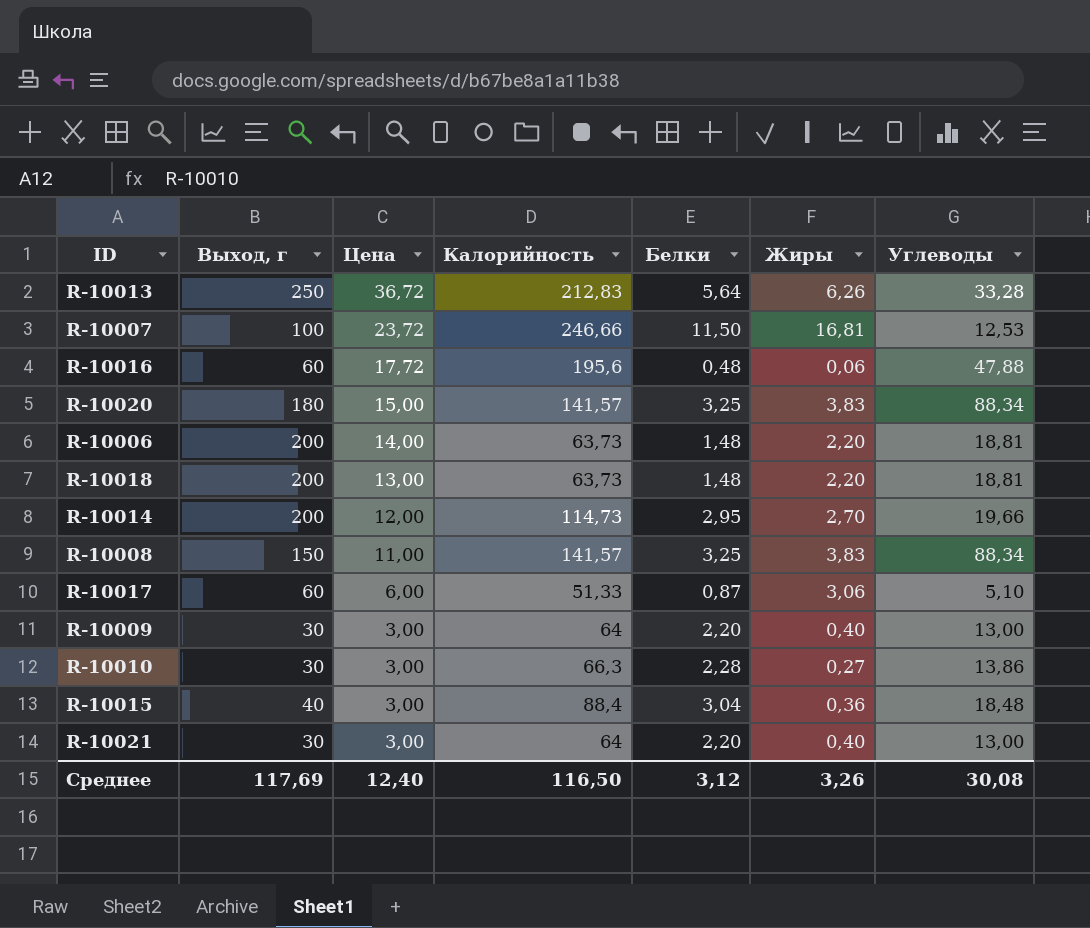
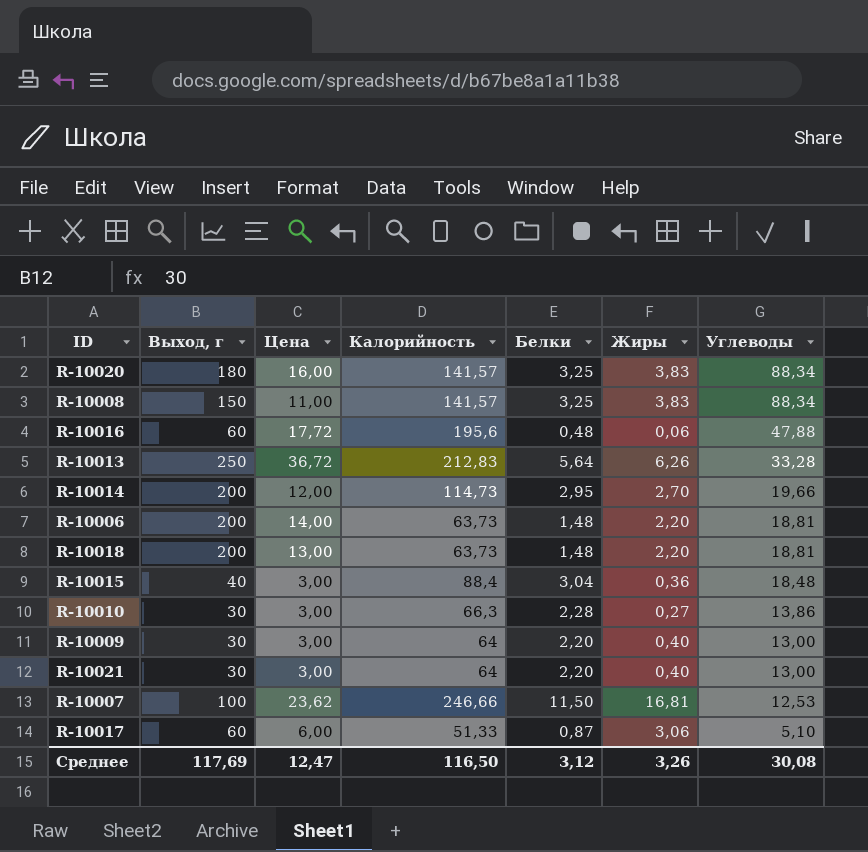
row order: Цена descending -> Углеводы descending
R-10020 | Цена: 15,00 -> 16,00
R-10007 | Цена: 23,72 -> 23,62
Среднее | Цена: 12,40 -> 12,47

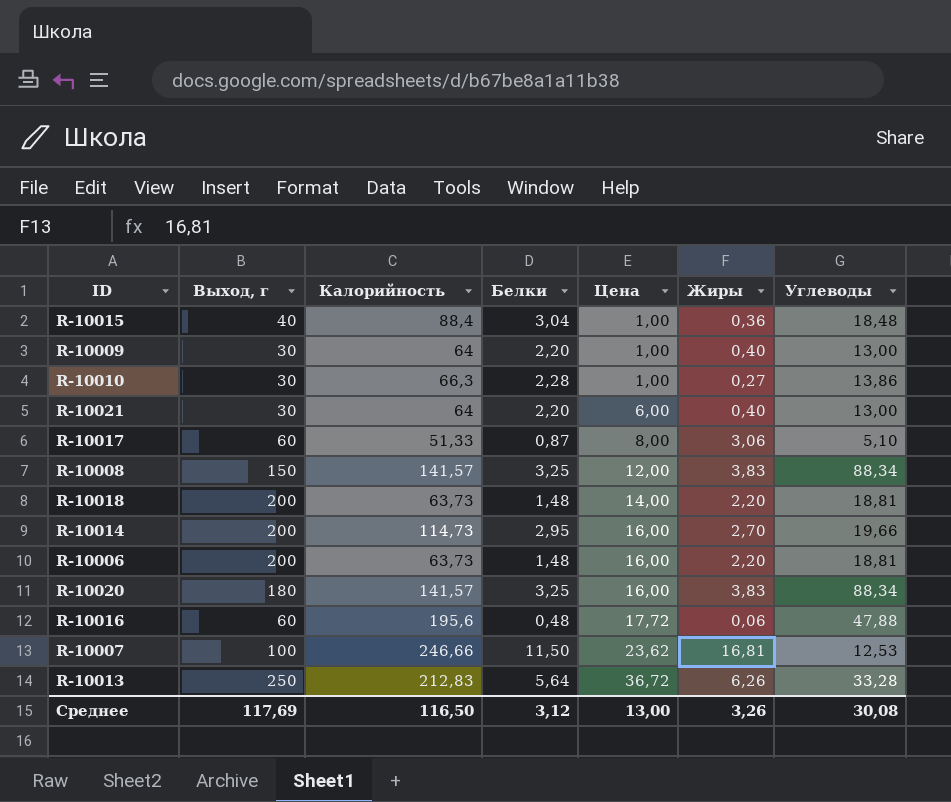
row order: Углеводы descending -> Цена ascending
column Цена | position: 3 -> 5
R-10015 | Цена: 3,00 -> 1,00
R-10009 | Цена: 3,00 -> 1,00
R-10010 | Цена: 3,00 -> 1,00
R-10021 | Цена: 3,00 -> 6,00
R-10017 | Цена: 6,00 -> 8,00
R-10008 | Цена: 11,00 -> 12,00
R-10018 | Цена: 13,00 -> 14,00
R-10014 | Цена: 12,00 -> 16,00
R-10006 | Цена: 14,00 -> 16,00
Среднее | Цена: 12,47 -> 13,00

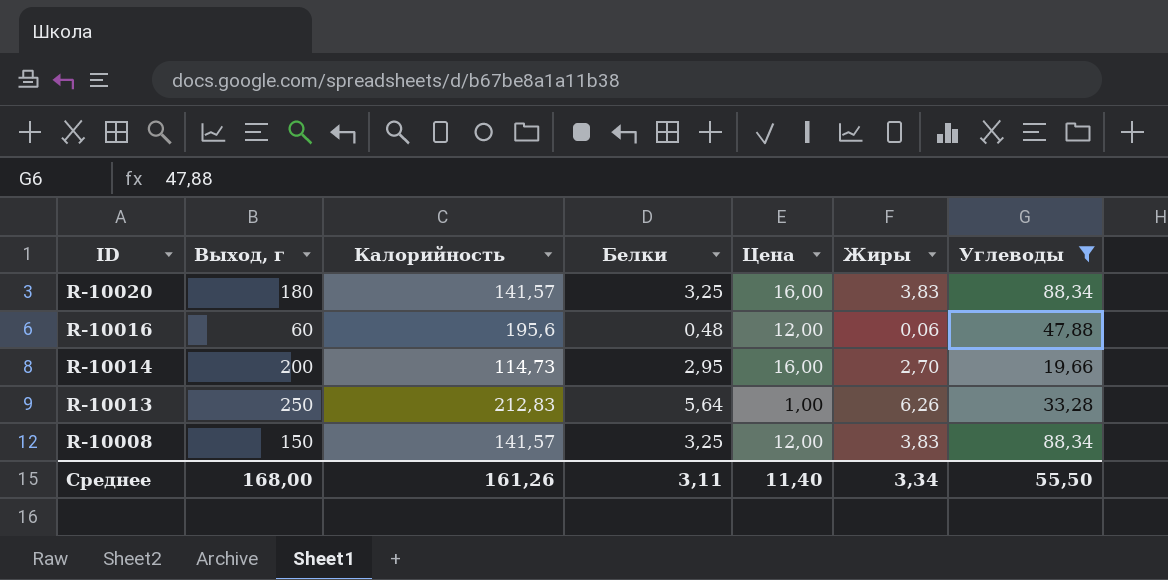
filter: none -> Углеводы >= 19,66
row order: Цена ascending -> ID descending
R-10016 | Цена: 17,72 -> 12,00
R-10013 | Цена: 36,72 -> 1,00
Среднее | Выход, г: 117,69 -> 168,00
Среднее | Калорийность: 116,50 -> 161,26
Среднее | Белки: 3,12 -> 3,11
Среднее | Цена: 13,00 -> 11,40
Среднее | Жиры: 3,26 -> 3,34
Среднее | Углеводы: 30,08 -> 55,50

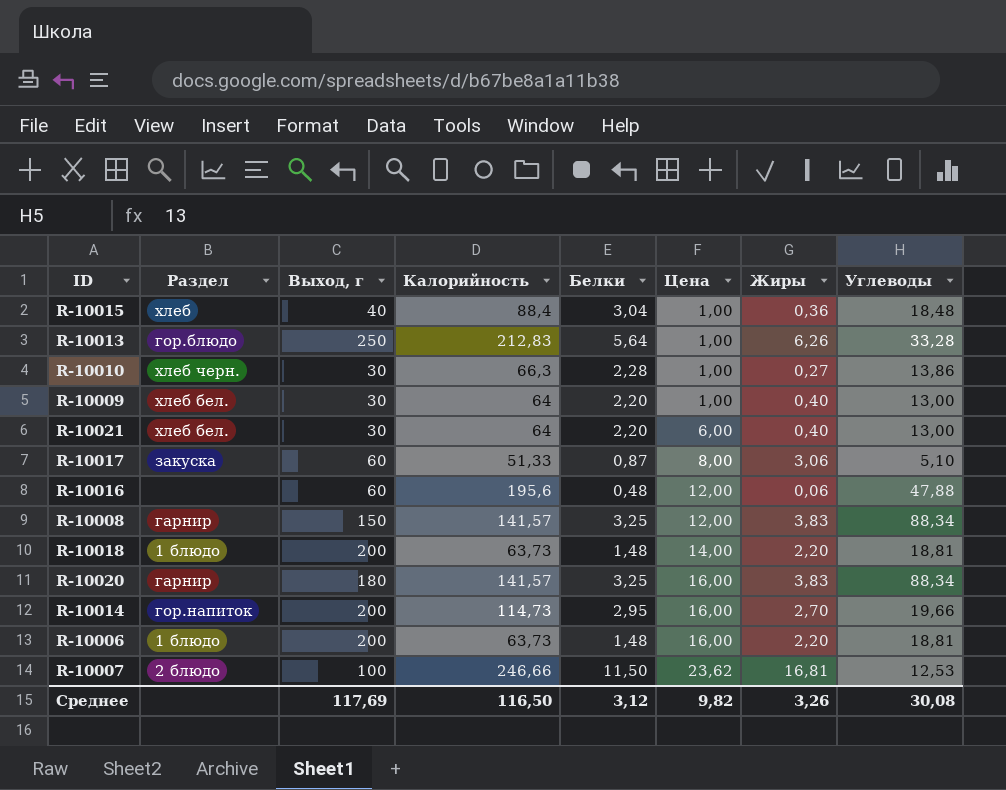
filter: Углеводы >= 19,66 -> none
row order: ID descending -> Цена ascending
column Раздел | position: none -> 2
Среднее | Выход, г: 168,00 -> 117,69
Среднее | Калорийность: 161,26 -> 116,50
Среднее | Белки: 3,11 -> 3,12
Среднее | Цена: 11,40 -> 9,82
Среднее | Жиры: 3,34 -> 3,26
Среднее | Углеводы: 55,50 -> 30,08

